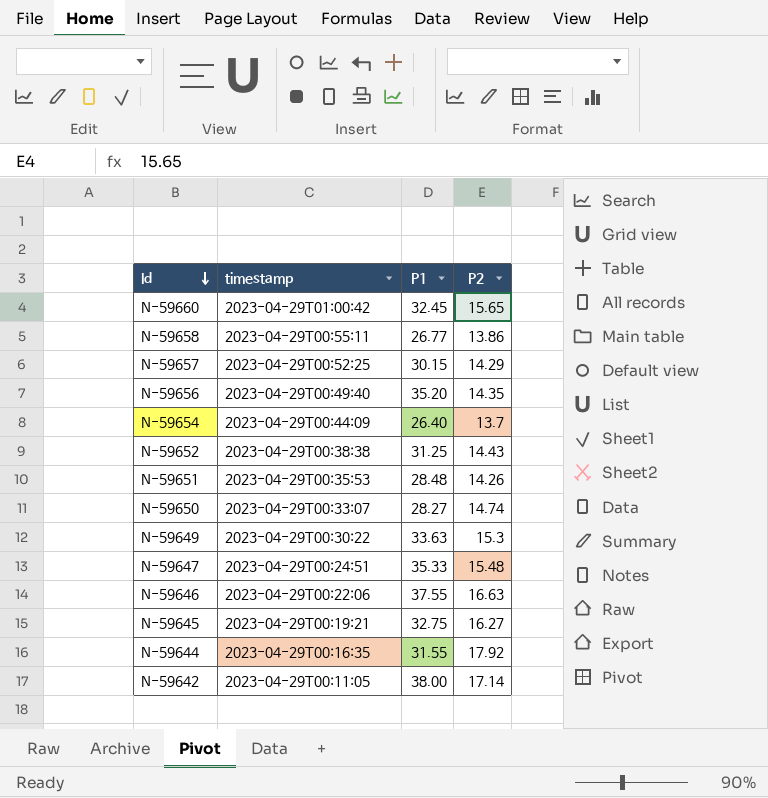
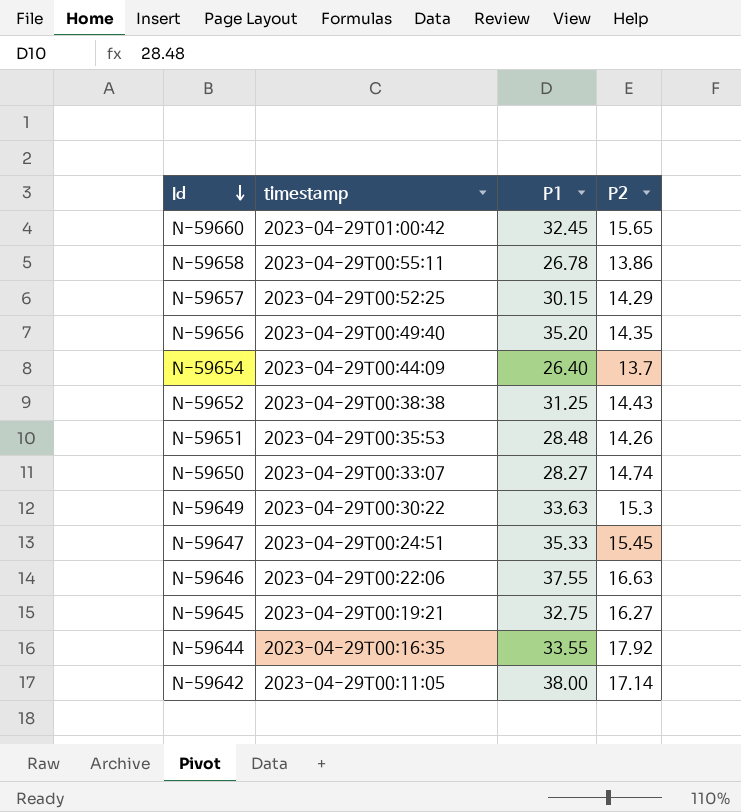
N-59658 | P1: 26.77 -> 26.78
N-59647 | P2: 15.48 -> 15.45
N-59644 | P1: 31.55 -> 33.55

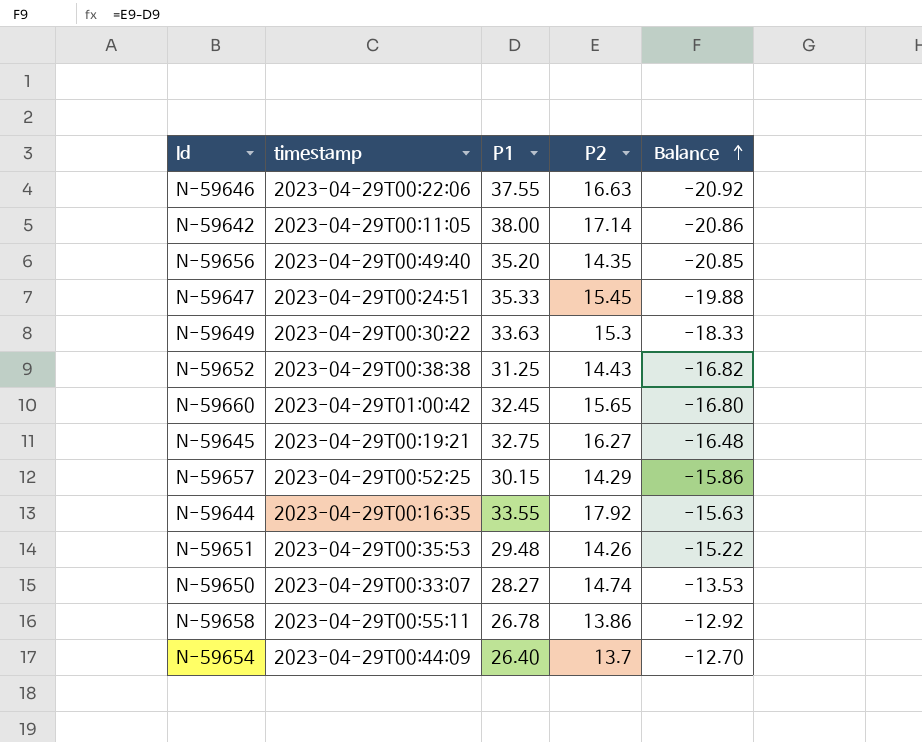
row order: Id descending -> Balance ascending
column Balance | formula: none -> [P2] - [P1]
N-59651 | P1: 28.48 -> 29.48

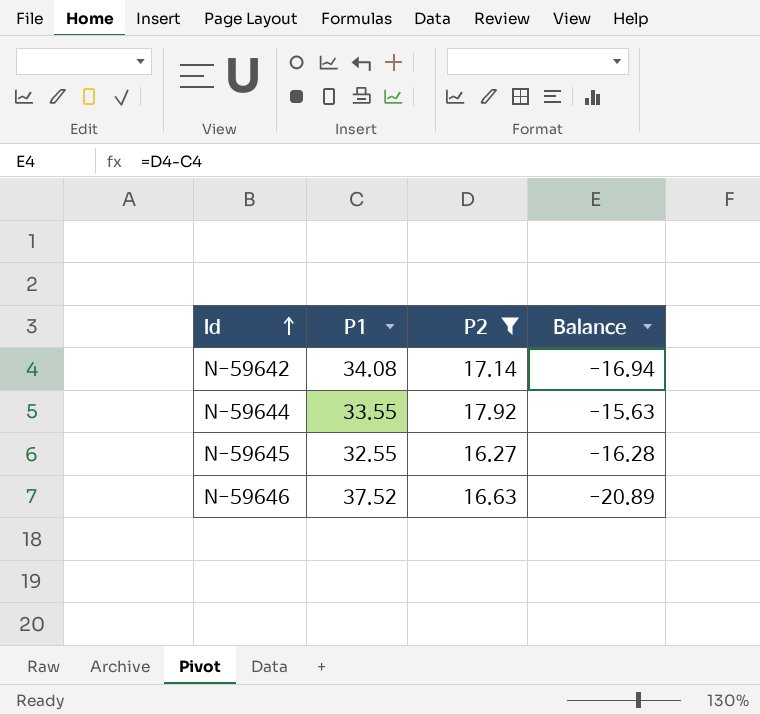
filter: none -> P2 >= 16.27
row order: Balance ascending -> Id ascending
column timestamp | position: 2 -> none
N-59642 | P1: 38.00 -> 34.08
N-59642 | Balance: -20.86 -> -16.94
N-59645 | P1: 32.75 -> 32.55
N-59645 | Balance: -16.48 -> -16.28
N-59646 | P1: 37.55 -> 37.52
N-59646 | Balance: -20.92 -> -20.89

